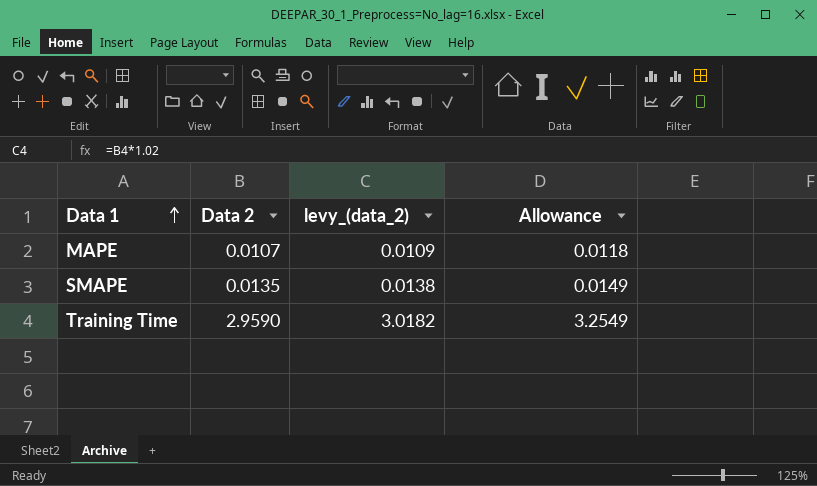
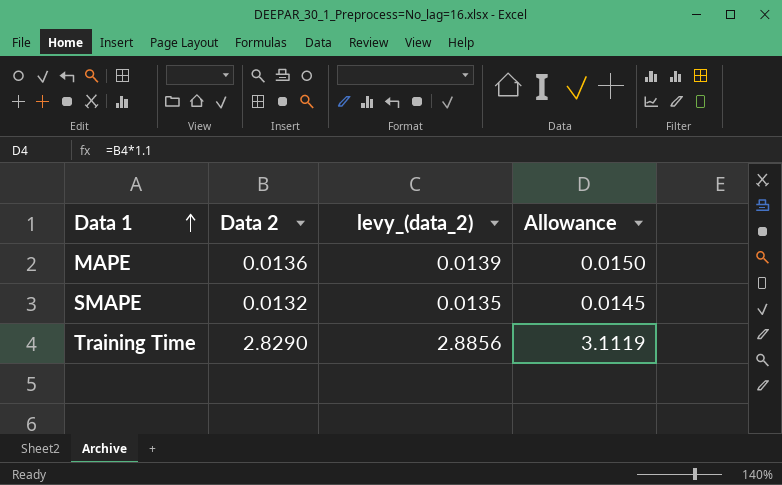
MAPE | Data 2: 0.0107 -> 0.0136
MAPE | levy_(data_2): 0.0109 -> 0.0139
MAPE | Allowance: 0.0118 -> 0.0150
SMAPE | Data 2: 0.0135 -> 0.0132
SMAPE | levy_(data_2): 0.0138 -> 0.0135
SMAPE | Allowance: 0.0149 -> 0.0145
Training Time | Data 2: 2.9590 -> 2.8290
Training Time | levy_(data_2): 3.0182 -> 2.8856
Training Time | Allowance: 3.2549 -> 3.1119

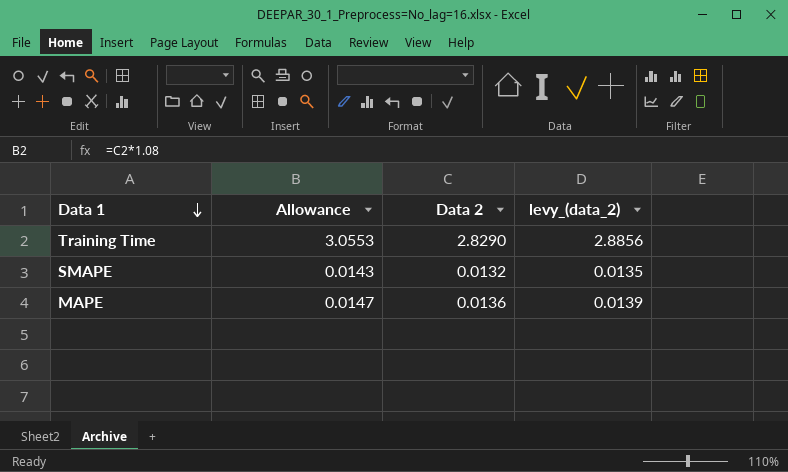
row order: Data 1 ascending -> Data 1 descending
column Allowance | formula: [Data 2] * 1.1 -> [Data 2] * 1.08
column Allowance | position: 4 -> 2

